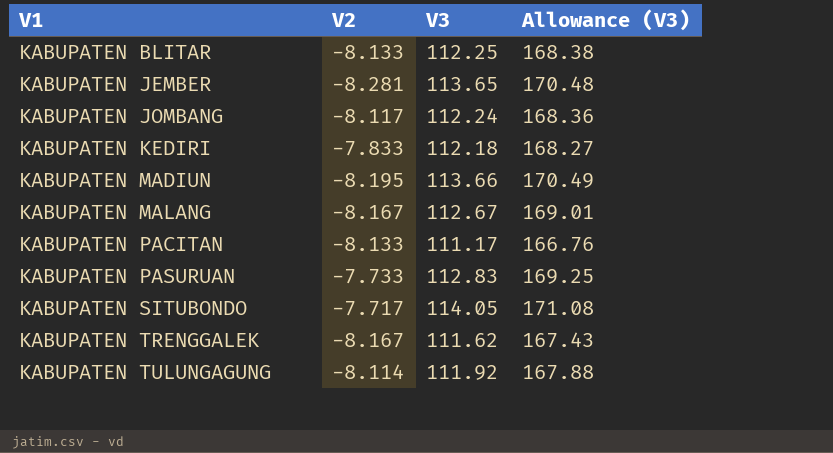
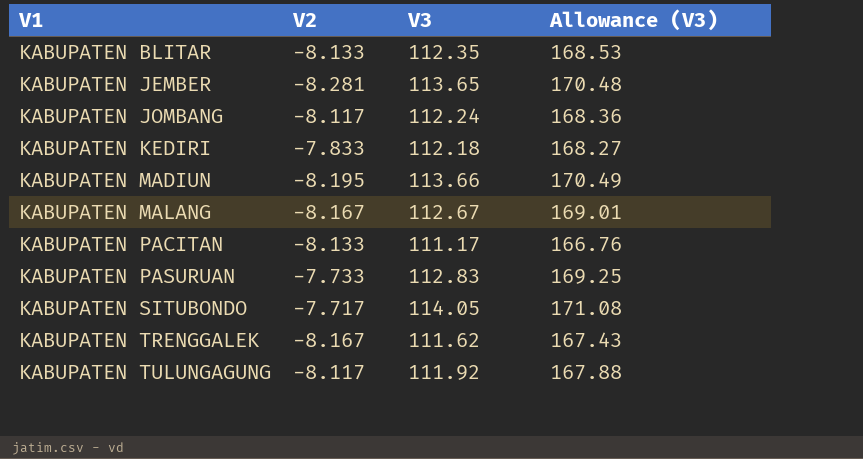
KABUPATEN BLITAR | V3: 112.25 -> 112.35
KABUPATEN BLITAR | Allowance (V3): 168.38 -> 168.53
KABUPATEN TULUNGAGUNG | V2: -8.114 -> -8.117

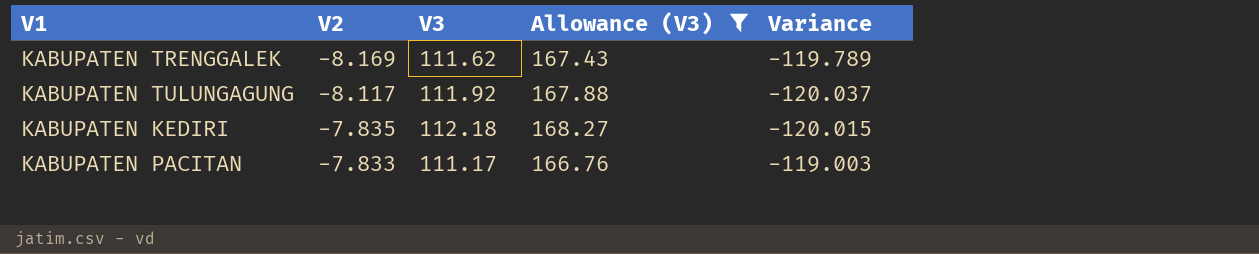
filter: none -> Allowance (V3) <= 168.27
row order: V1 ascending -> V2 ascending
column Variance | formula: none -> [V2] - [V3]
KABUPATEN TRENGGALEK | V2: -8.167 -> -8.169
KABUPATEN KEDIRI | V2: -7.833 -> -7.835
KABUPATEN PACITAN | V2: -8.133 -> -7.833

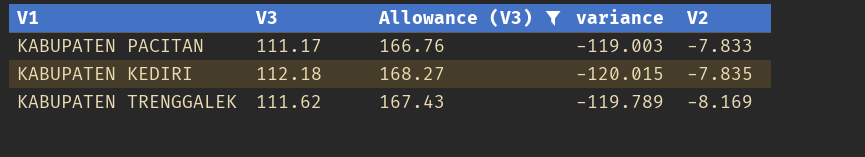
row order: V2 ascending -> V2 descending
column name: Variance -> variance
column V2 | position: 2 -> 5
row KABUPATEN TULUNGAGUNG: -8.117 | 111.92 | 167.88 | -120.037 -> none

